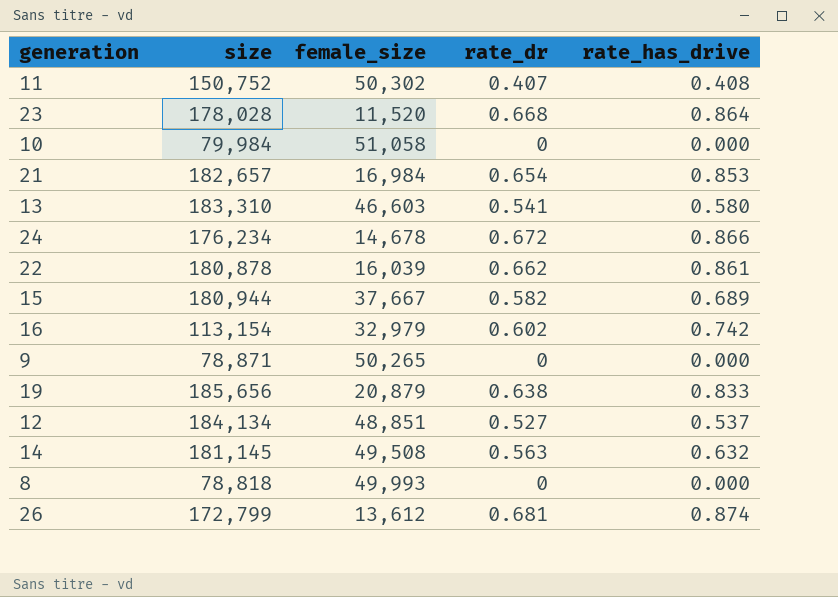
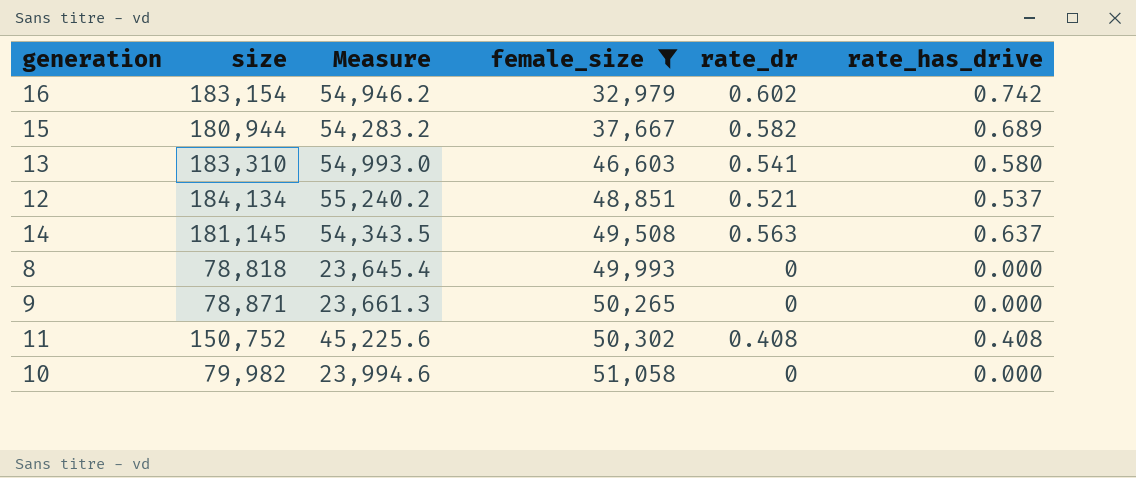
filter: none -> female_size >= 32,979
row order: none -> female_size ascending
column Measure | formula: none -> [size] * 0.3
16 | size: 113,154 -> 183,154
12 | rate_dr: 0.527 -> 0.521
14 | rate_has_drive: 0.632 -> 0.637
11 | rate_dr: 0.407 -> 0.408
10 | size: 79,984 -> 79,982

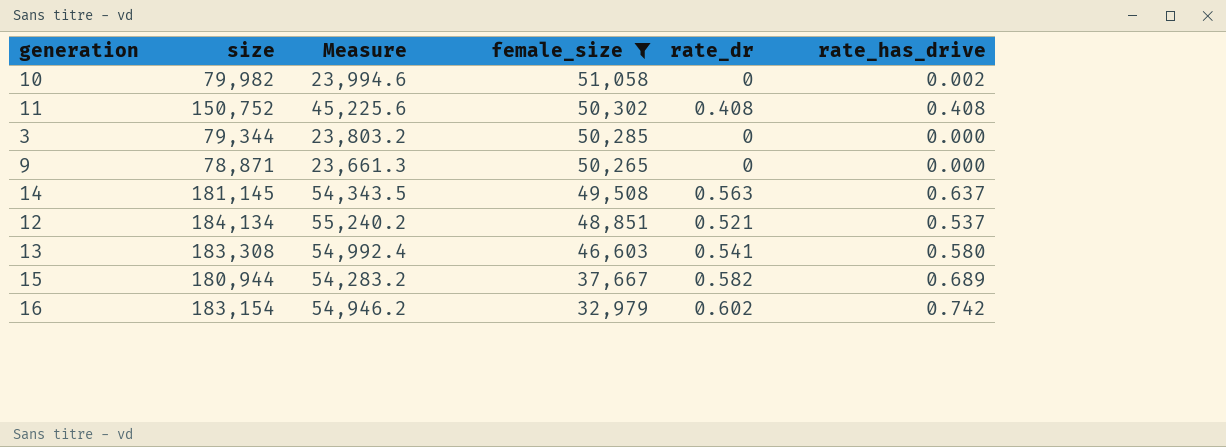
row order: female_size ascending -> female_size descending
row 8: 78,818 | 23,645.4 | 49,993 | 0 | 0.000 -> none
10 | rate_has_drive: 0.000 -> 0.002
row 3: none -> 79,344 | 23,803.2 | 50,285 | 0 | 0.000
13 | size: 183,310 -> 183,308
13 | Measure: 54,993.0 -> 54,992.4

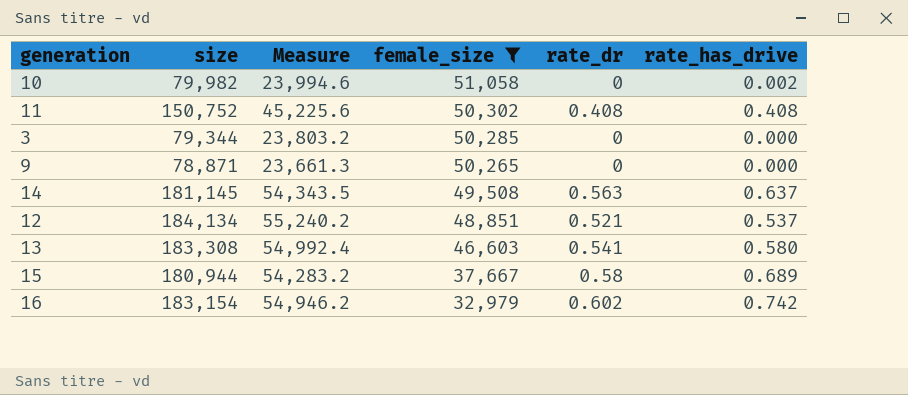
15 | rate_dr: 0.582 -> 0.58

